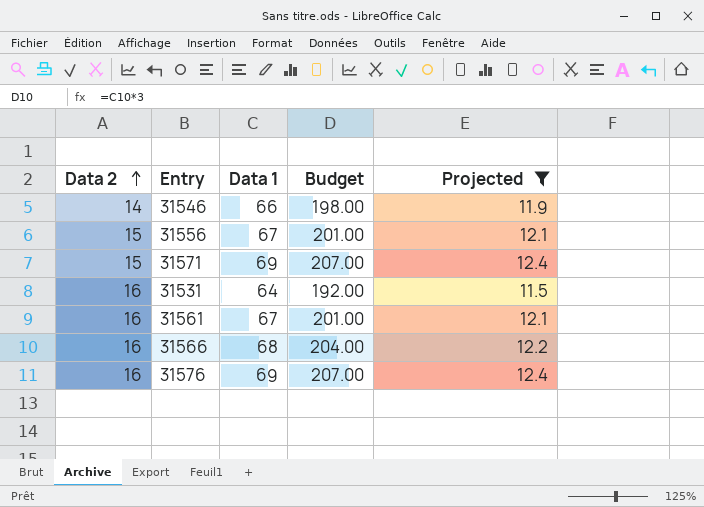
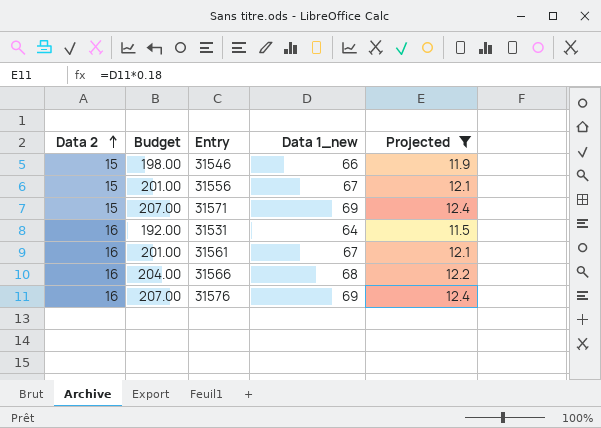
column Budget | position: 4 -> 2
column name: Data 1 -> Data 1_new
31546 | Data 2: 14 -> 15

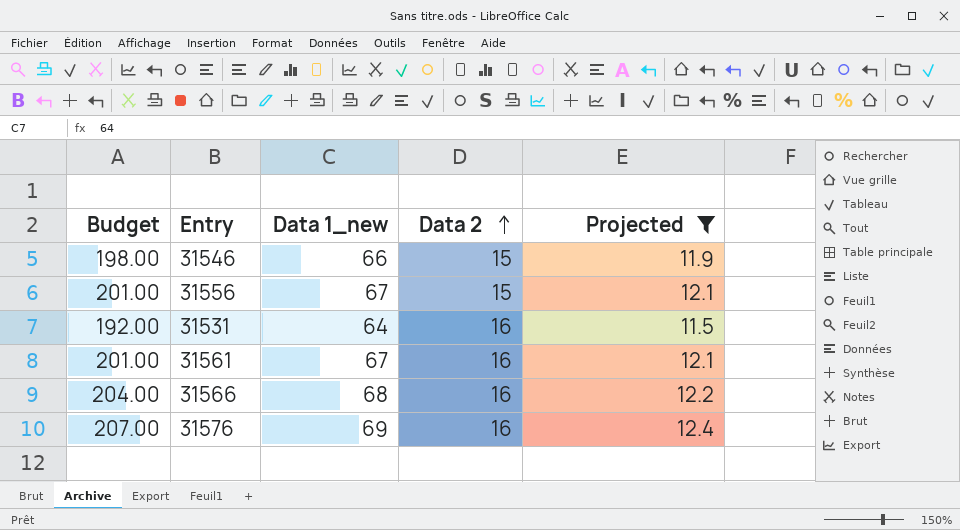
column Data 2 | position: 1 -> 4
row 31571: 15 | 207.00 | 69 | 12.4 -> none

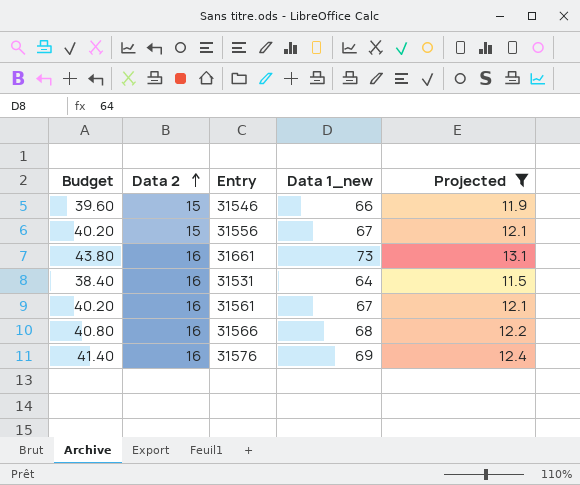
column Budget | formula: [Data 1_new] * 3 -> [Data 1_new] * 0.6
column Data 2 | position: 4 -> 2
row 31661: none -> 43.80 | 16 | 73 | 13.1

